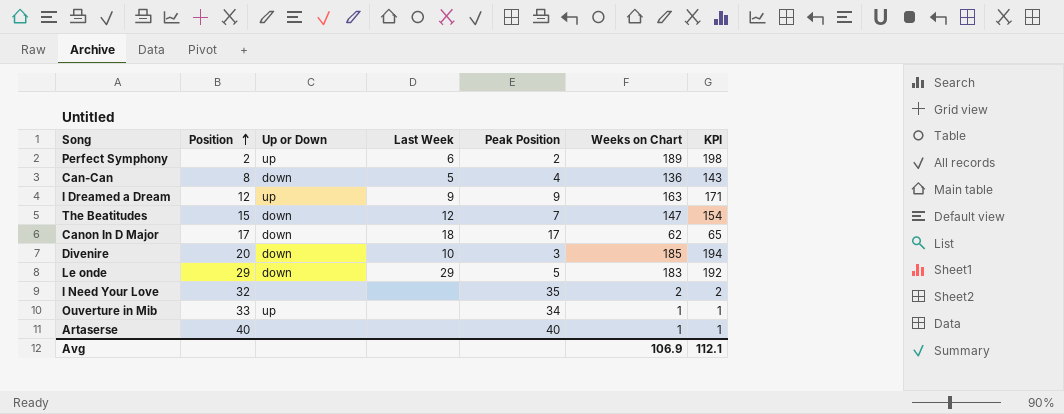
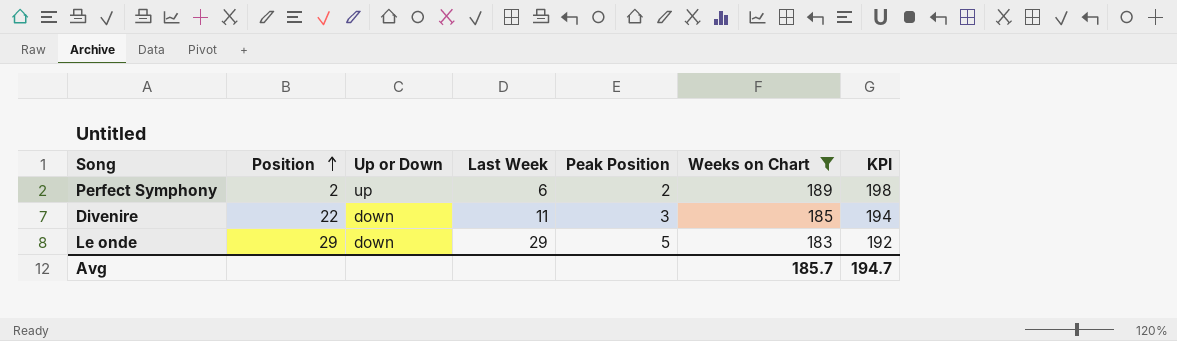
filter: none -> Weeks on Chart >= 183
Divenire | Position: 20 -> 22
Divenire | Last Week: 10 -> 11
Avg | Weeks on Chart: 106.9 -> 185.7
Avg | KPI: 112.1 -> 194.7

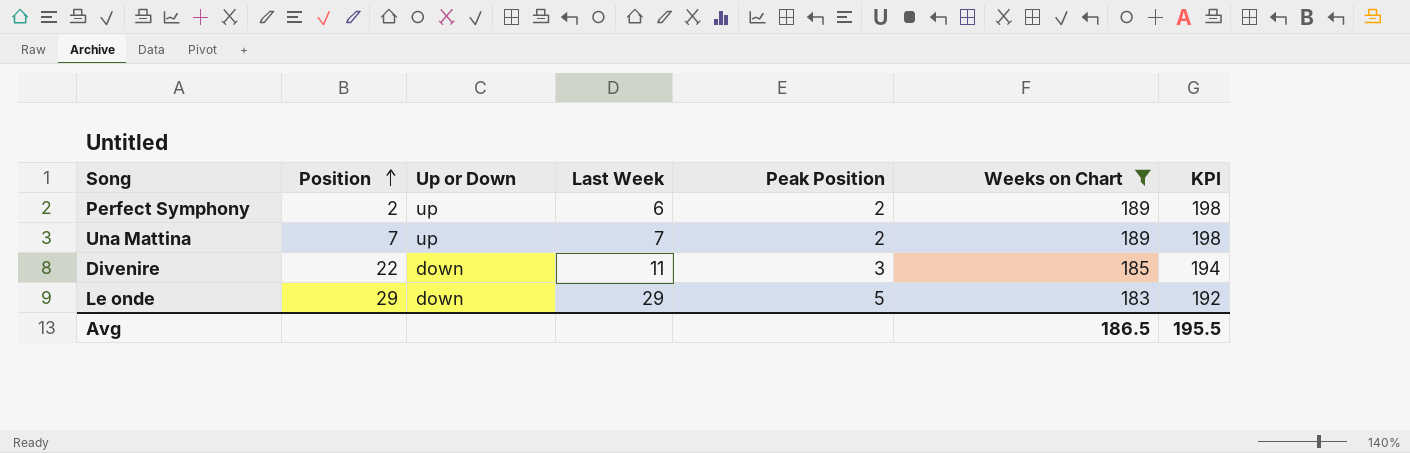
row Una Mattina: none -> 7 | up | 7 | 2 | 189 | 198
Avg | Weeks on Chart: 185.7 -> 186.5
Avg | KPI: 194.7 -> 195.5

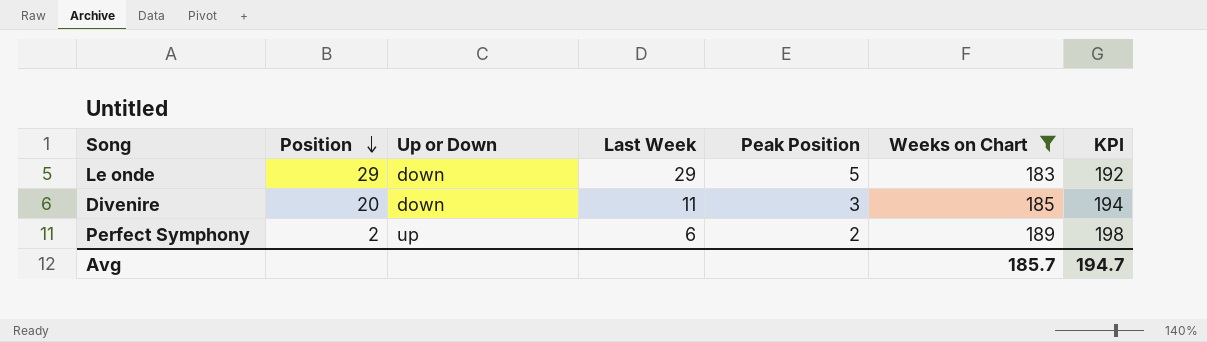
row order: Position ascending -> Position descending
row Una Mattina: 7 | up | 7 | 2 | 189 | 198 -> none
Divenire | Position: 22 -> 20
Avg | Weeks on Chart: 186.5 -> 185.7
Avg | KPI: 195.5 -> 194.7

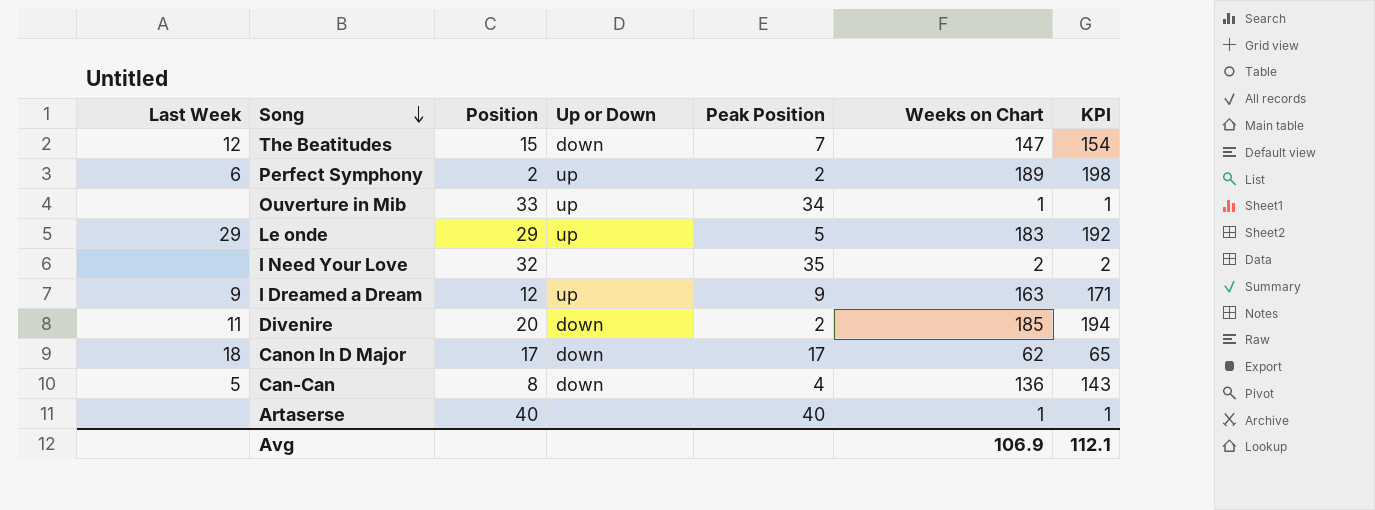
filter: Weeks on Chart >= 183 -> none
row order: Position descending -> Song descending
column Last Week | position: 4 -> 1
Le onde | Up or Down: down -> up
Divenire | Peak Position: 3 -> 2
Avg | Weeks on Chart: 185.7 -> 106.9
Avg | KPI: 194.7 -> 112.1

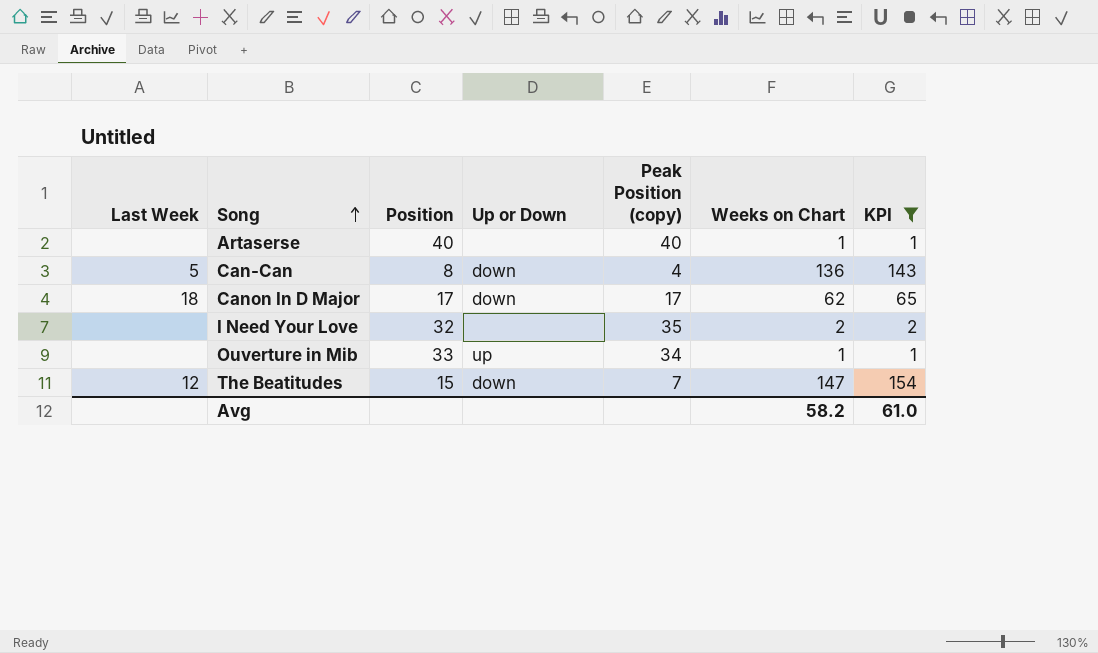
filter: none -> KPI <= 154
row order: Song descending -> Song ascending
column name: Peak Position -> Peak Position (copy)
Avg | Weeks on Chart: 106.9 -> 58.2
Avg | KPI: 112.1 -> 61.0

